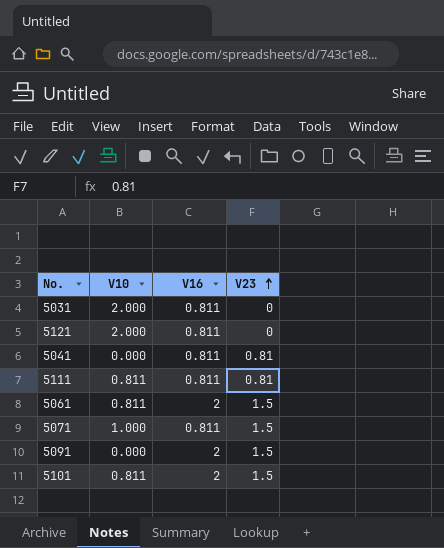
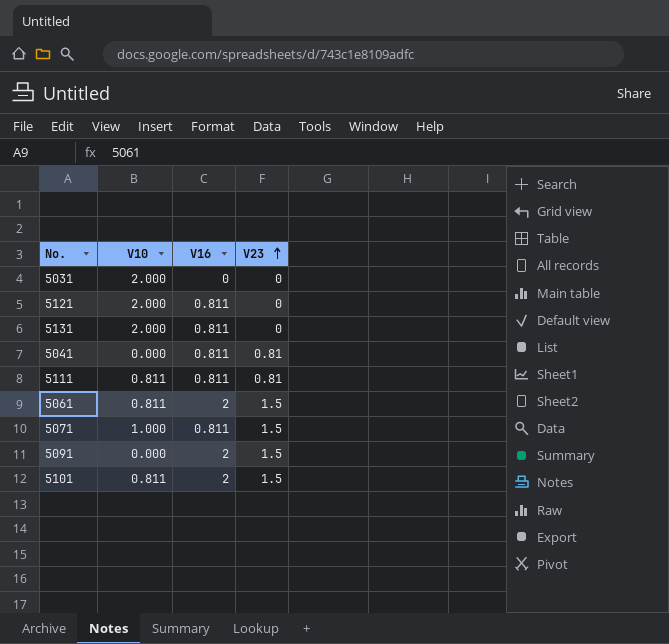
5031 | V16: 0.811 -> 0
row 5131: none -> 2.000 | 0.811 | 0

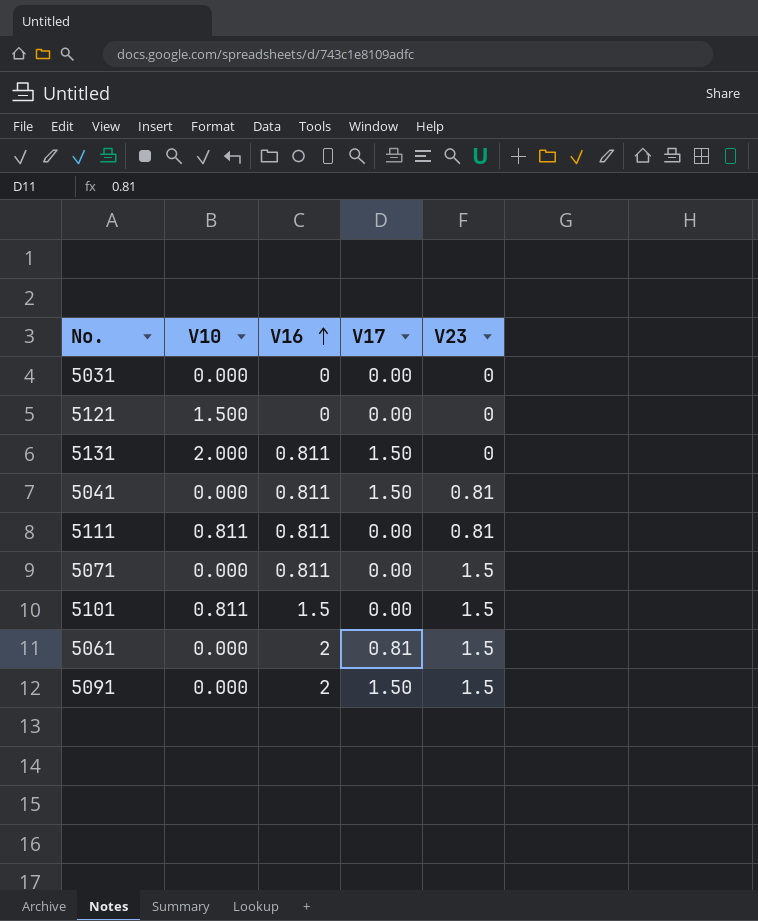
row order: V23 ascending -> V16 ascending
column V17 | position: none -> 4
5031 | V10: 2.000 -> 0.000
5121 | V10: 2.000 -> 1.500
5121 | V16: 0.811 -> 0
5071 | V10: 1.000 -> 0.000
5101 | V16: 2 -> 1.5
5061 | V10: 0.811 -> 0.000

